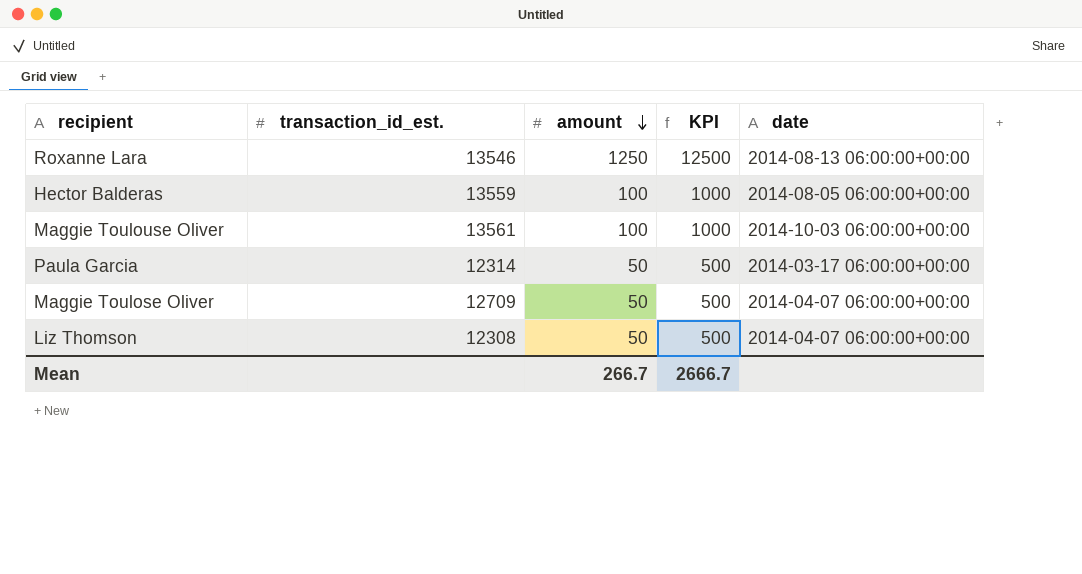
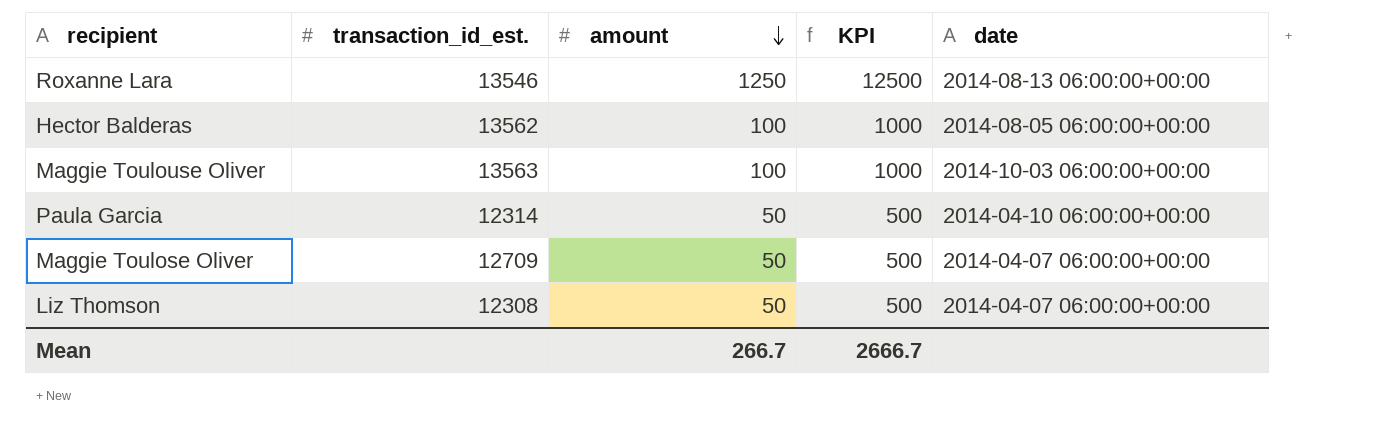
Hector Balderas | transaction_id_est.: 13559 -> 13562
Maggie Toulouse Oliver | transaction_id_est.: 13561 -> 13563
Paula Garcia | date: 2014-03-17 06:00:00+00:00 -> 2014-04-10 06:00:00+00:00

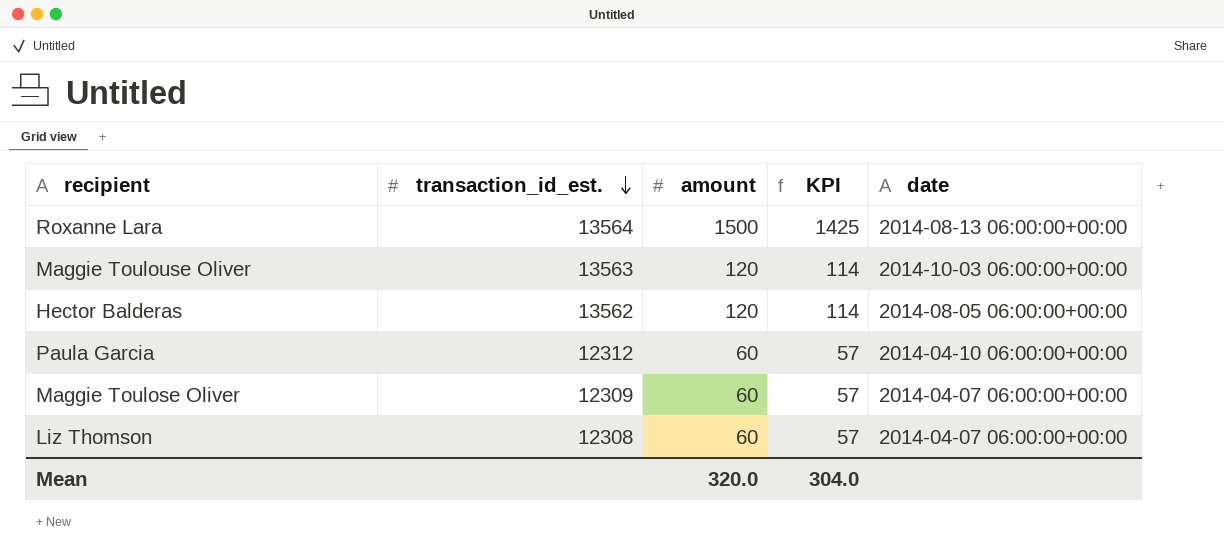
row order: amount descending -> transaction_id_est. descending
column KPI | formula: [amount] * 10 -> [amount] * 0.95
Roxanne Lara | transaction_id_est.: 13546 -> 13564
Roxanne Lara | amount: 1250 -> 1500
Maggie Toulouse Oliver | amount: 100 -> 120
Hector Balderas | amount: 100 -> 120
Paula Garcia | transaction_id_est.: 12314 -> 12312
Paula Garcia | amount: 50 -> 60
Maggie Toulose Oliver | transaction_id_est.: 12709 -> 12309
Maggie Toulose Oliver | amount: 50 -> 60
Liz Thomson | amount: 50 -> 60
Mean | amount: 266.7 -> 320.0
Mean | KPI: 2666.7 -> 304.0

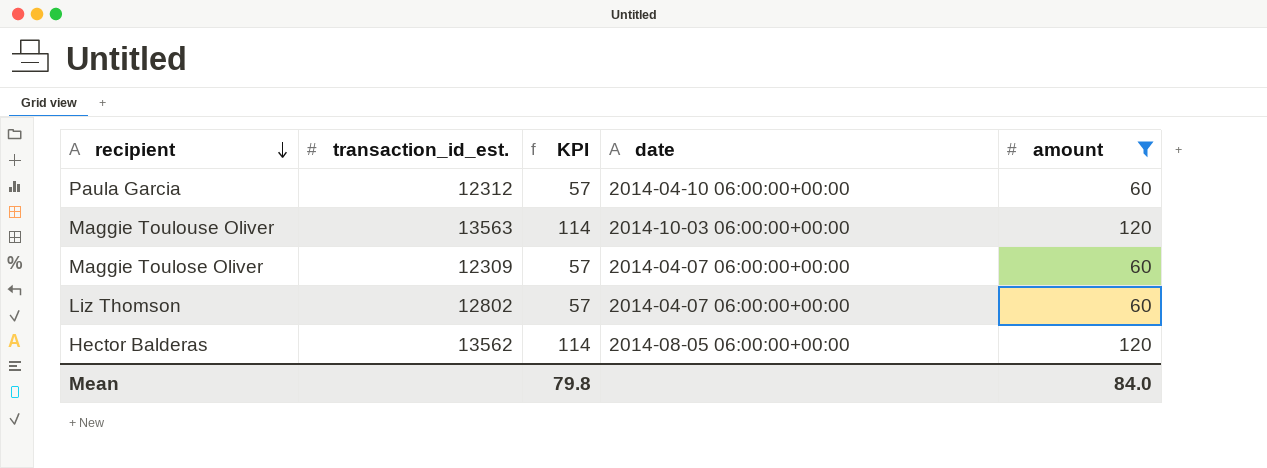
filter: none -> amount != 1500
row order: transaction_id_est. descending -> recipient descending
column amount | position: 3 -> 5
Liz Thomson | transaction_id_est.: 12308 -> 12802
Mean | KPI: 304.0 -> 79.8
Mean | amount: 320.0 -> 84.0

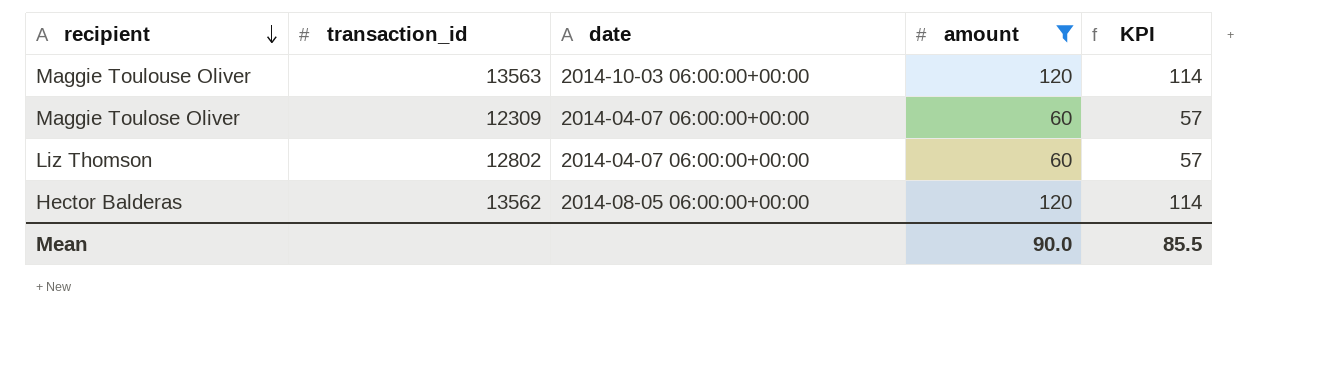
column name: transaction_id_est. -> transaction_id
column KPI | position: 3 -> 5
row Paula Garcia: 12312 | 57 | 2014-04-10 06:00:00+00:00 | 60 -> none
Mean | amount: 84.0 -> 90.0
Mean | KPI: 79.8 -> 85.5

